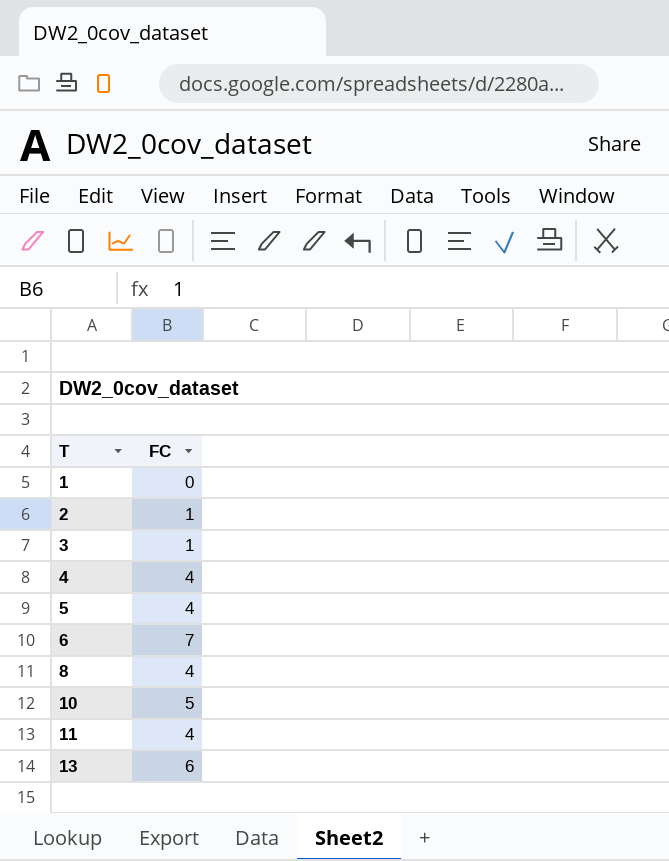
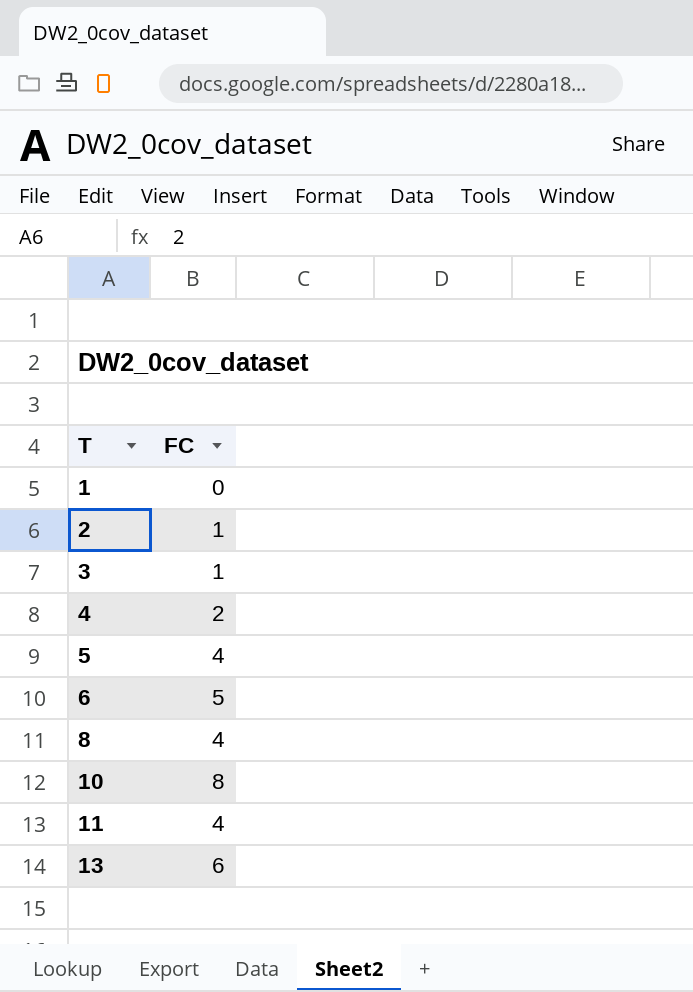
4 | FC: 4 -> 2
6 | FC: 7 -> 5
10 | FC: 5 -> 8

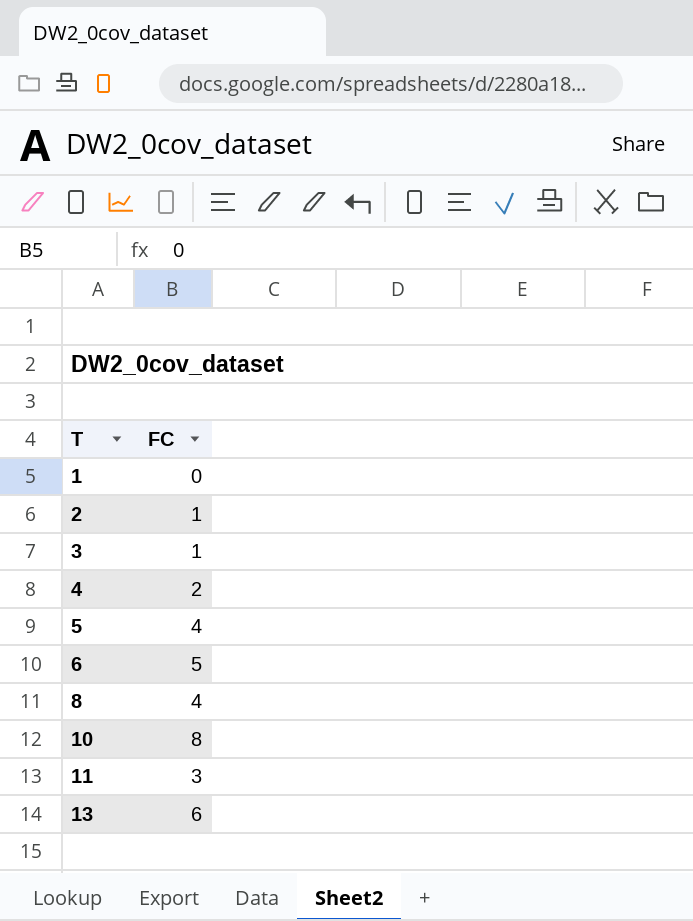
11 | FC: 4 -> 3

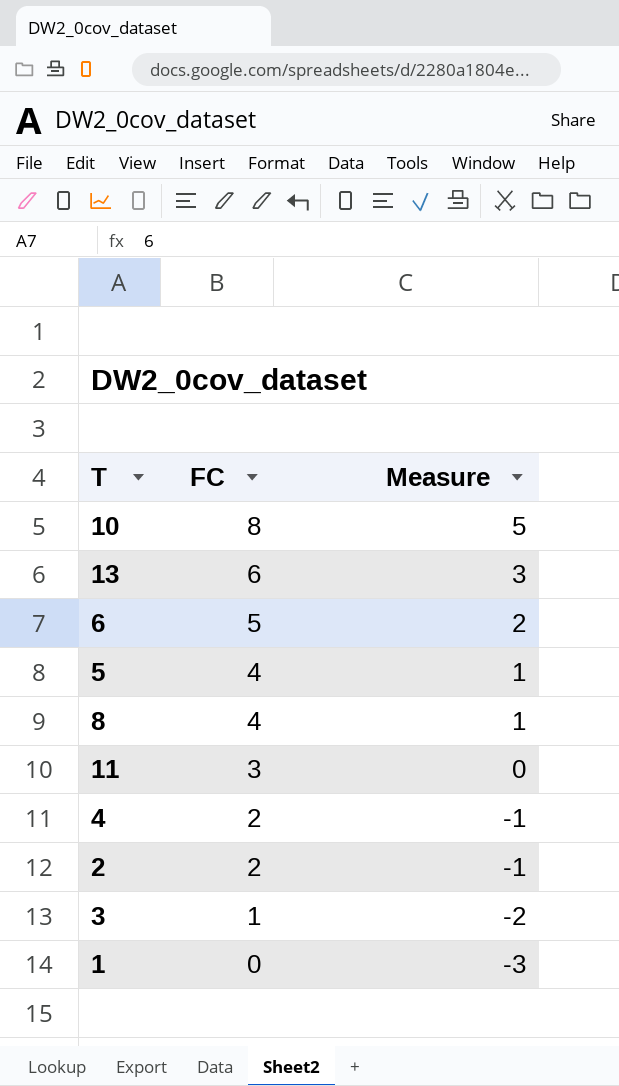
row order: T ascending -> FC descending
column Measure | formula: none -> [FC] - 3
2 | FC: 1 -> 2

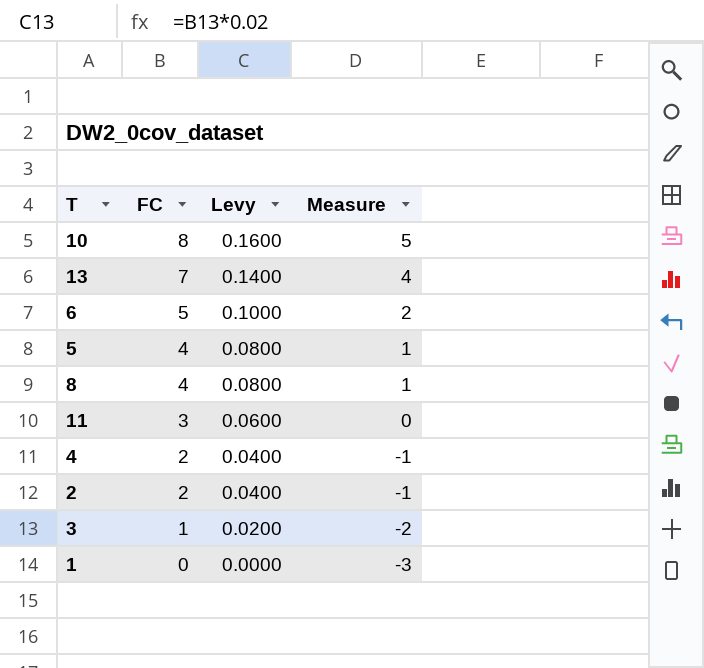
column Levy | formula: none -> [FC] * 0.02
13 | FC: 6 -> 7
13 | Measure: 3 -> 4

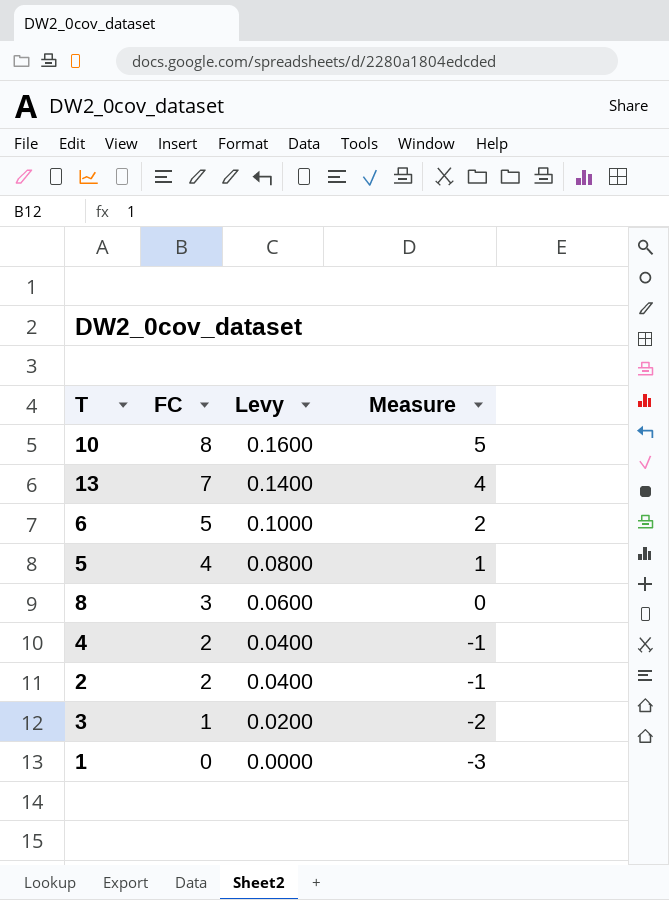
row 11: 3 | 0.0600 | 0 -> none
8 | FC: 4 -> 3
8 | Levy: 0.0800 -> 0.0600
8 | Measure: 1 -> 0

